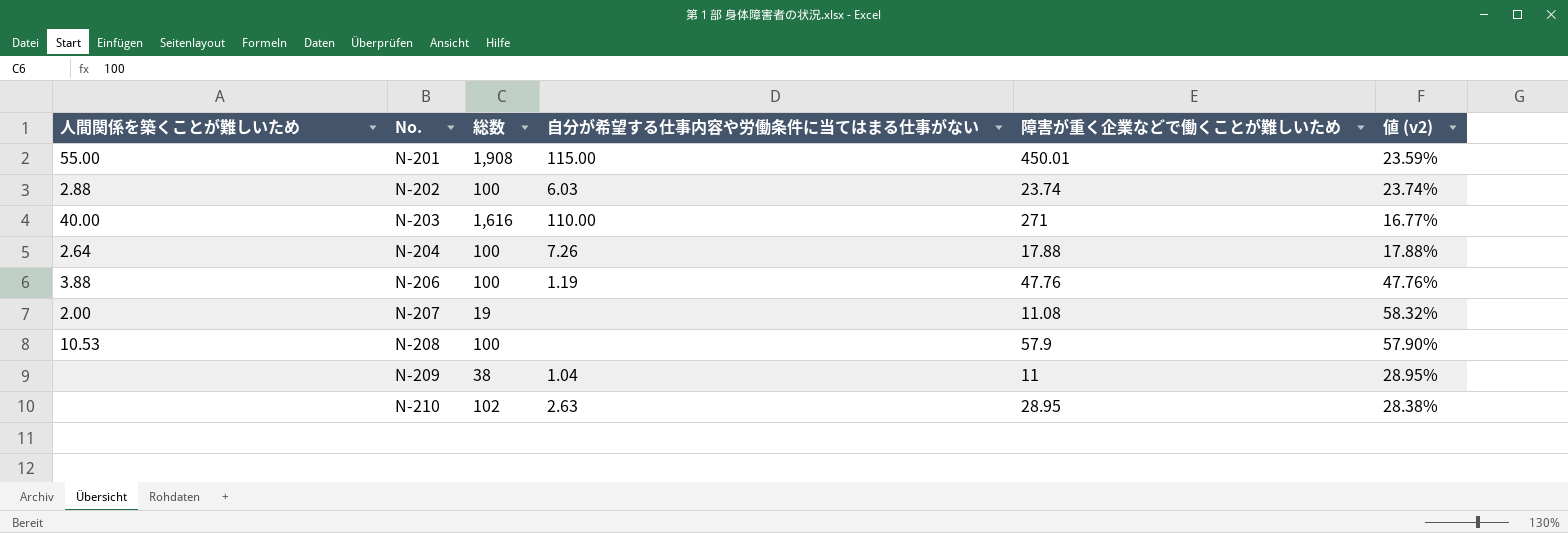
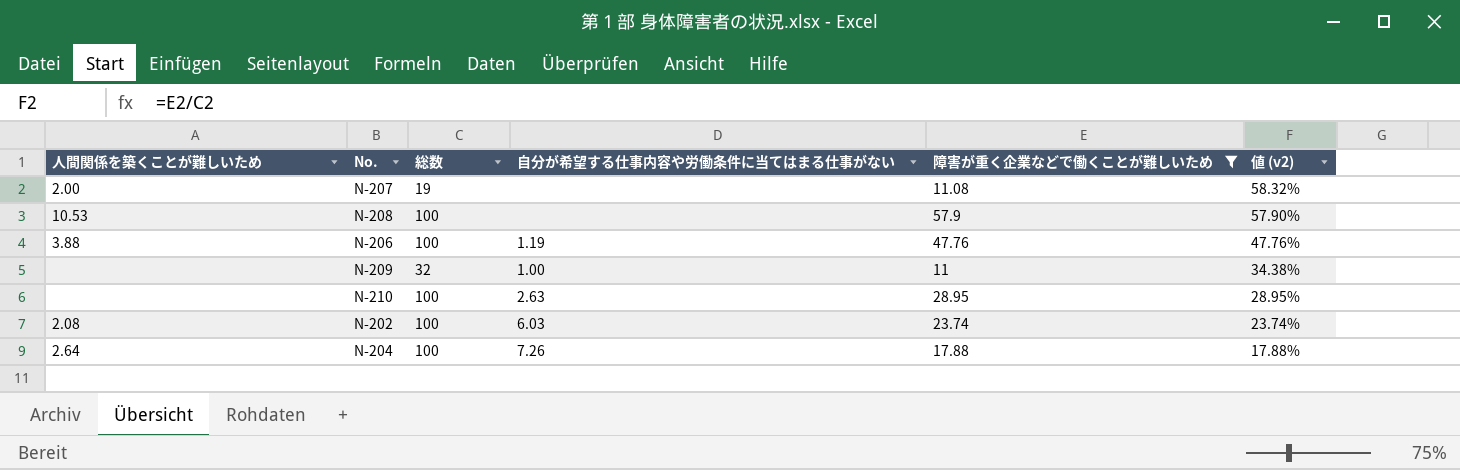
filter: none -> 障害が重く企業などで働くことが難しいため <= 57.9
row order: No. ascending -> 値 (v2) descending
N-209 | 総数: 38 -> 32
N-209 | 自分が希望する仕事内容や労働条件に当てはまる仕事がない: 1.04 -> 1.00
N-209 | 値 (v2): 28.95% -> 34.38%
N-210 | 総数: 102 -> 100
N-210 | 値 (v2): 28.38% -> 28.95%
N-202 | 人間関係を築くことが難しいため: 2.88 -> 2.08

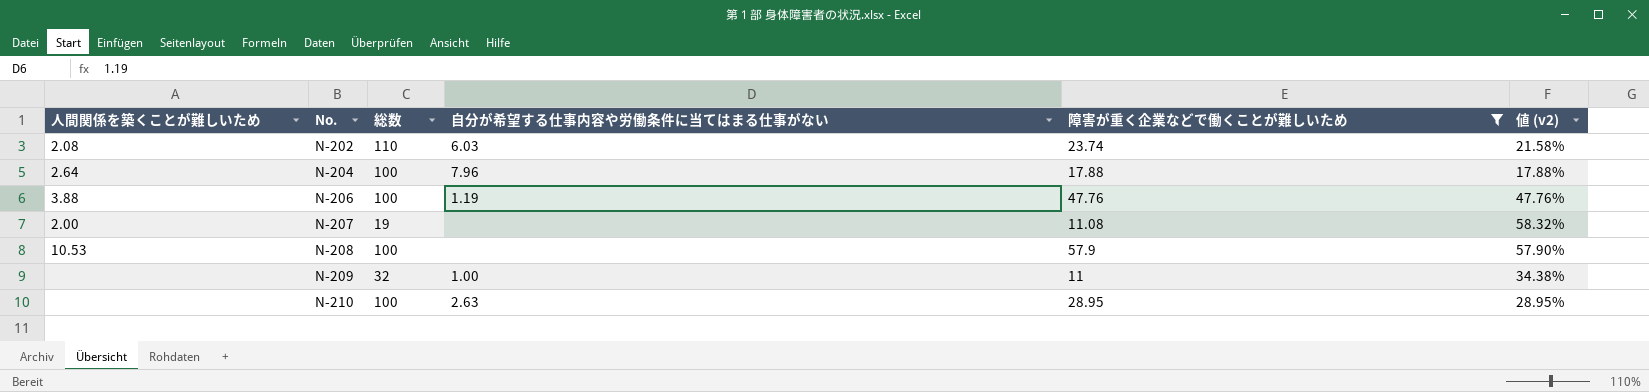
row order: 値 (v2) descending -> No. ascending
N-202 | 総数: 100 -> 110
N-202 | 値 (v2): 23.74% -> 21.58%
N-204 | 自分が希望する仕事内容や労働条件に当てはまる仕事がない: 7.26 -> 7.96

